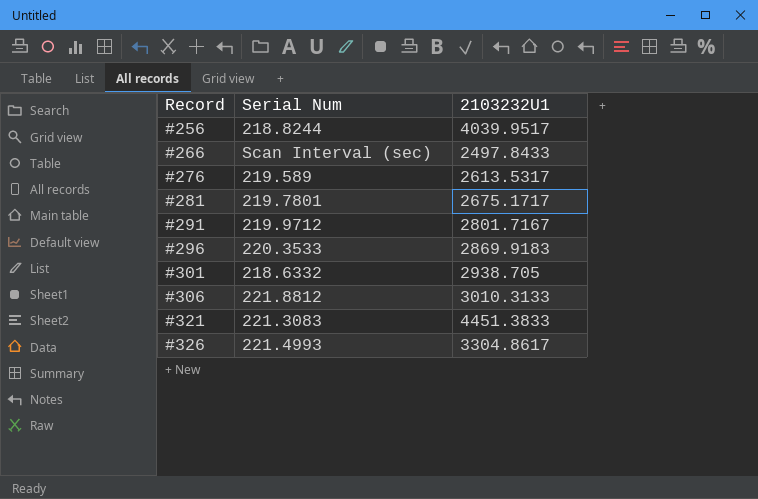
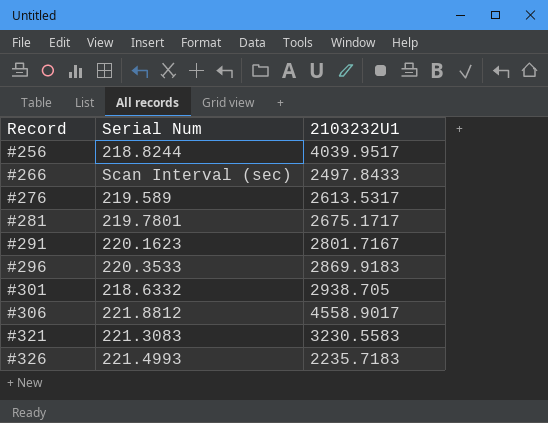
#291 | Serial Num: 219.9712 -> 220.1623
#306 | 2103232U1: 3010.3133 -> 4558.9017
#321 | 2103232U1: 4451.3833 -> 3230.5583
#326 | 2103232U1: 3304.8617 -> 2235.7183

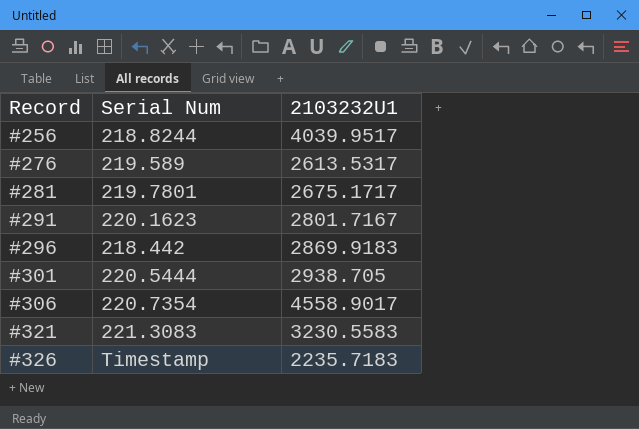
row #266: Scan Interval (sec) | 2497.8433 -> none
#296 | Serial Num: 220.3533 -> 218.442
#301 | Serial Num: 218.6332 -> 220.5444
#306 | Serial Num: 221.8812 -> 220.7354
#326 | Serial Num: 221.4993 -> Timestamp

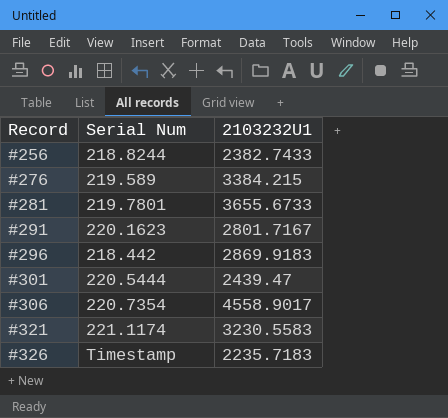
#256 | 2103232U1: 4039.9517 -> 2382.7433
#276 | 2103232U1: 2613.5317 -> 3384.215
#281 | 2103232U1: 2675.1717 -> 3655.6733
#301 | 2103232U1: 2938.705 -> 2439.47
#321 | Serial Num: 221.3083 -> 221.1174

